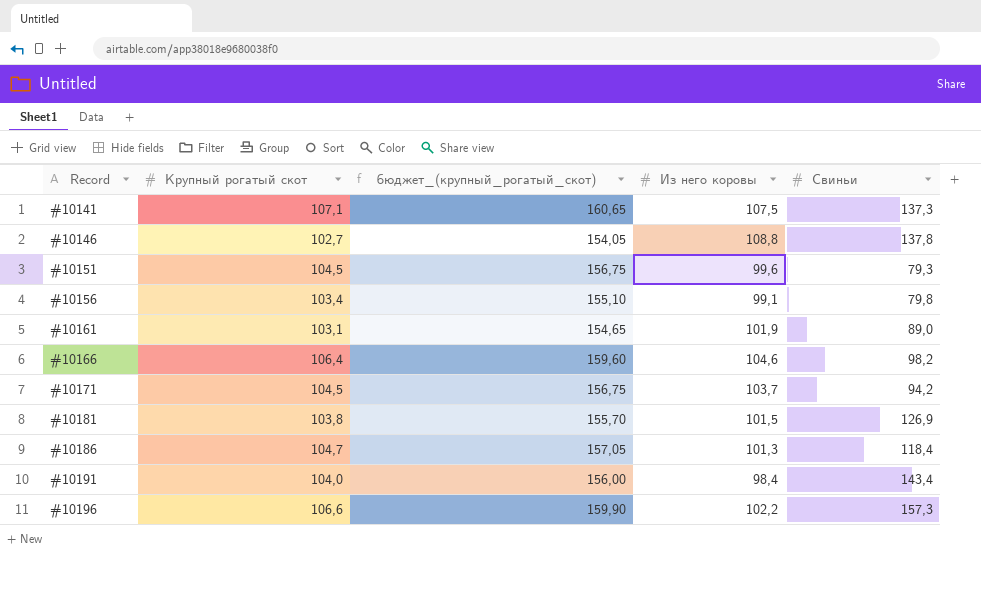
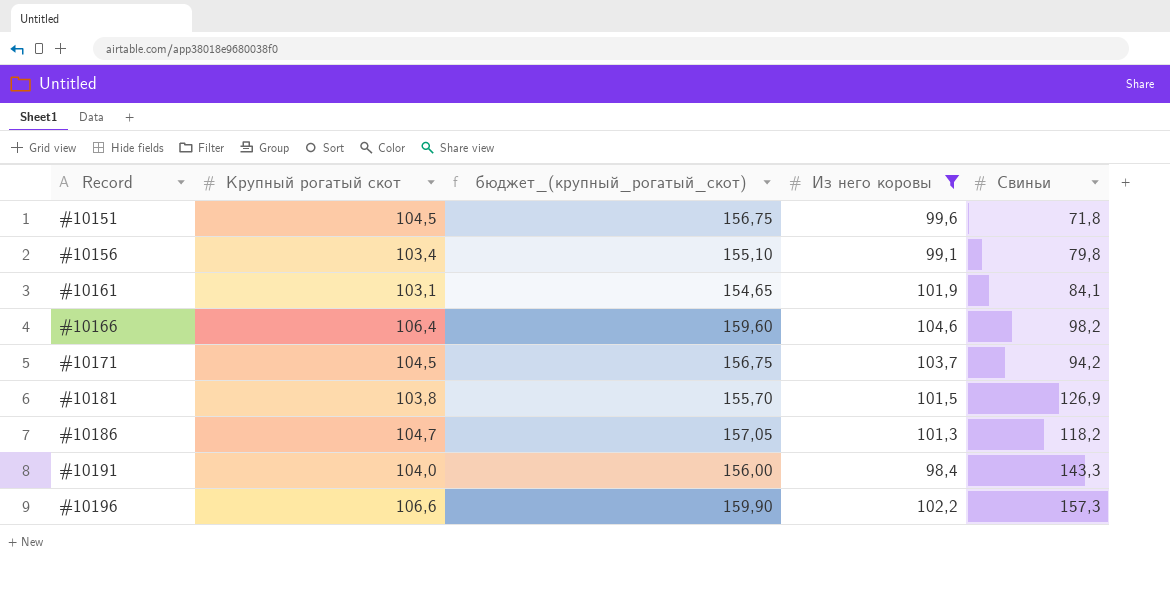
filter: none -> Из него коровы <= 104,6
#10151 | Свиньи: 79,3 -> 71,8
#10161 | Свиньи: 89,0 -> 84,1
#10186 | Свиньи: 118,4 -> 118,2
#10191 | Свиньи: 143,4 -> 143,3

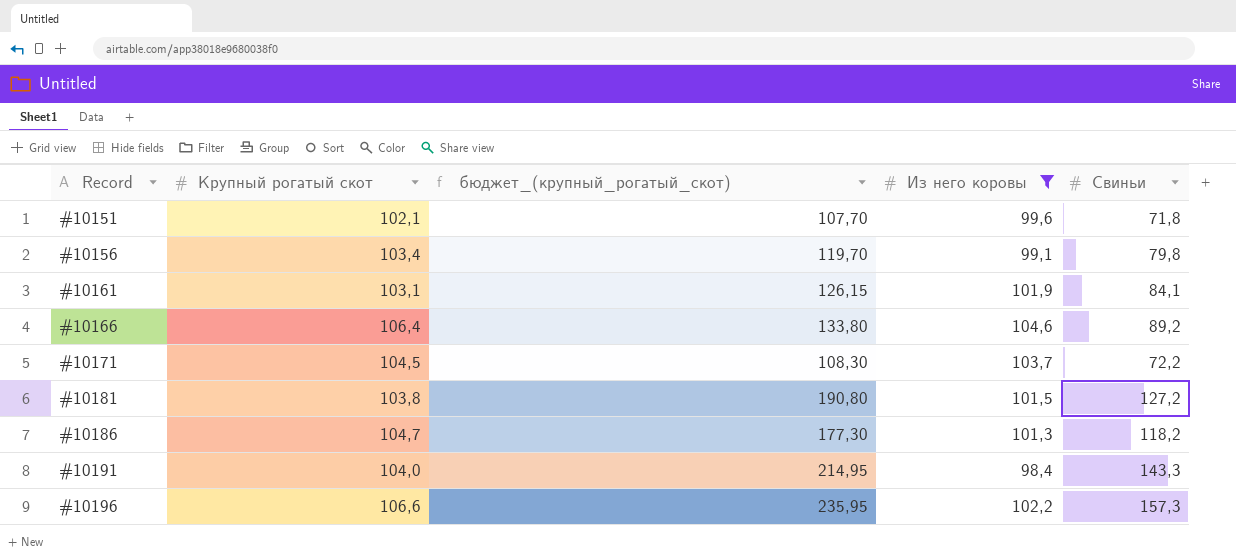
column бюджет_(крупный_рогатый_скот) | formula: [Крупный рогатый скот] * 1,5 -> [Свиньи] * 1,5
#10151 | Крупный рогатый скот: 104,5 -> 102,1
#10166 | Свиньи: 98,2 -> 89,2
#10171 | Свиньи: 94,2 -> 72,2
#10181 | Свиньи: 126,9 -> 127,2

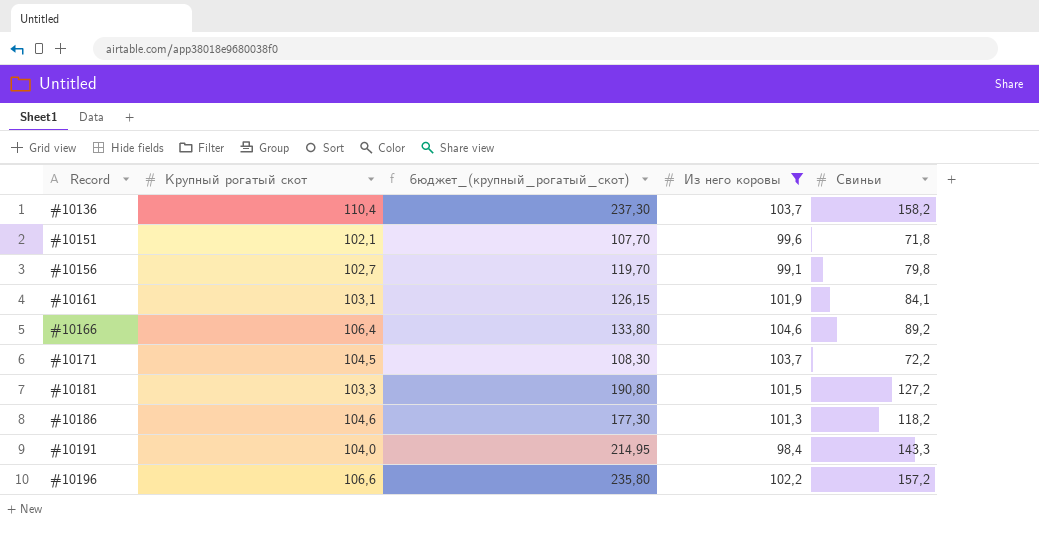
row #10136: none -> 110,4 | 237,30 | 103,7 | 158,2
#10156 | Крупный рогатый скот: 103,4 -> 102,7
#10181 | Крупный рогатый скот: 103,8 -> 103,3
#10186 | Крупный рогатый скот: 104,7 -> 104,6
#10196 | бюджет_(крупный_рогатый_скот): 235,95 -> 235,80
#10196 | Свиньи: 157,3 -> 157,2

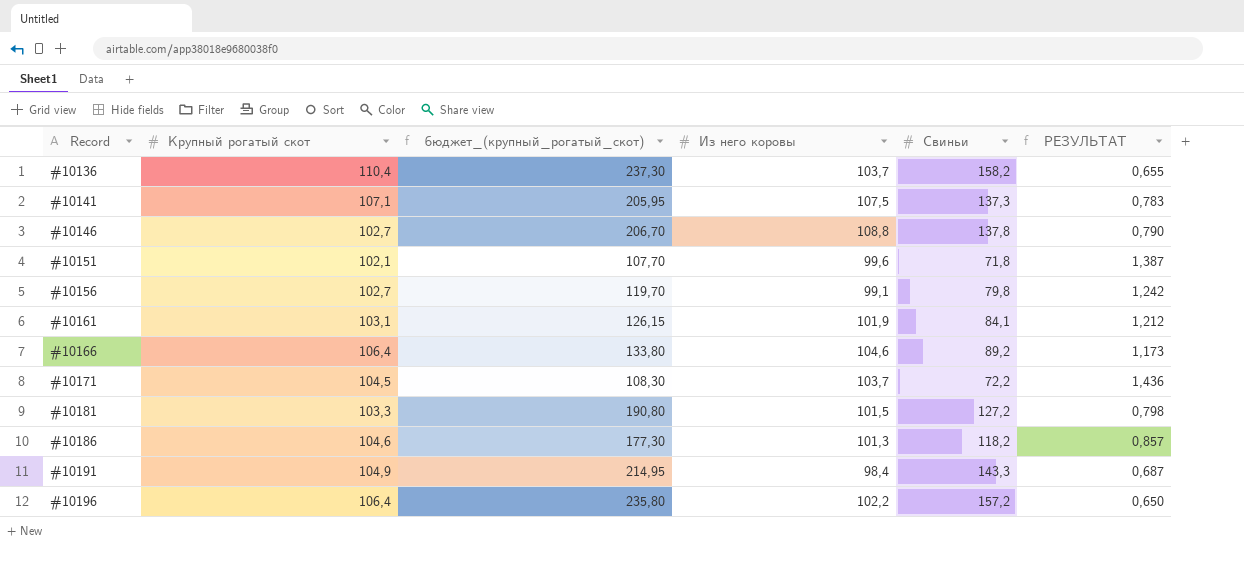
filter: Из него коровы <= 104,6 -> none
column РЕЗУЛЬТАТ | formula: none -> [Из него коровы] / [Свиньи]
#10191 | Крупный рогатый скот: 104,0 -> 104,9
#10196 | Крупный рогатый скот: 106,6 -> 106,4

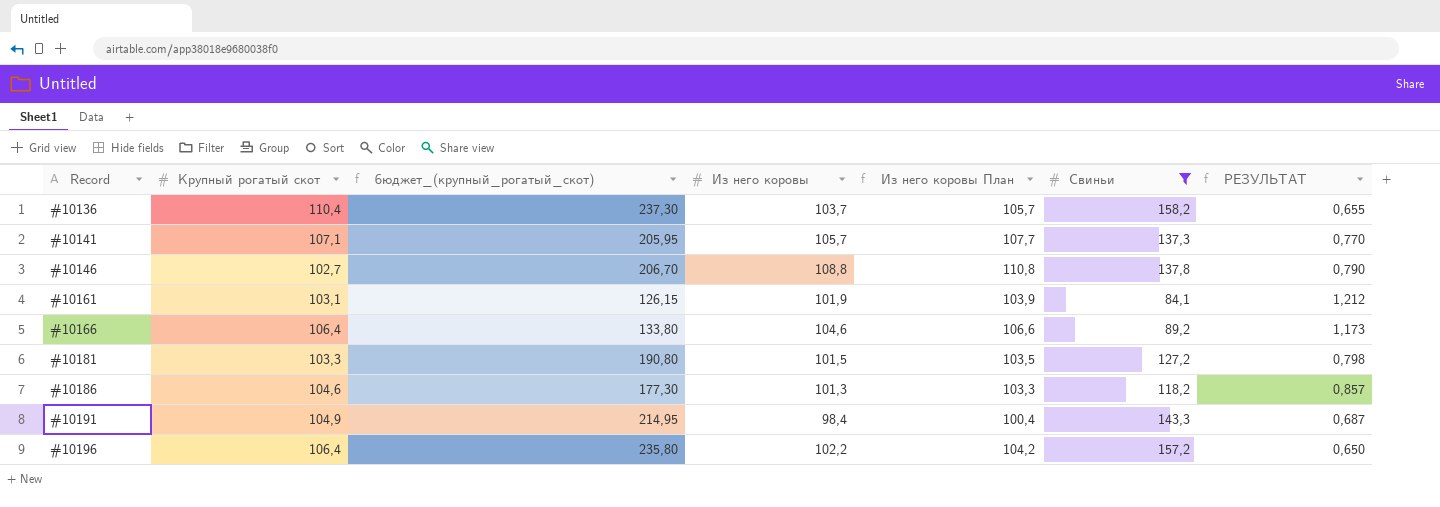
filter: none -> Свиньи >= 84,1
column Из него коровы План | formula: none -> [Из него коровы] + 2
#10141 | Из него коровы: 107,5 -> 105,7
#10141 | РЕЗУЛЬТАТ: 0,783 -> 0,770

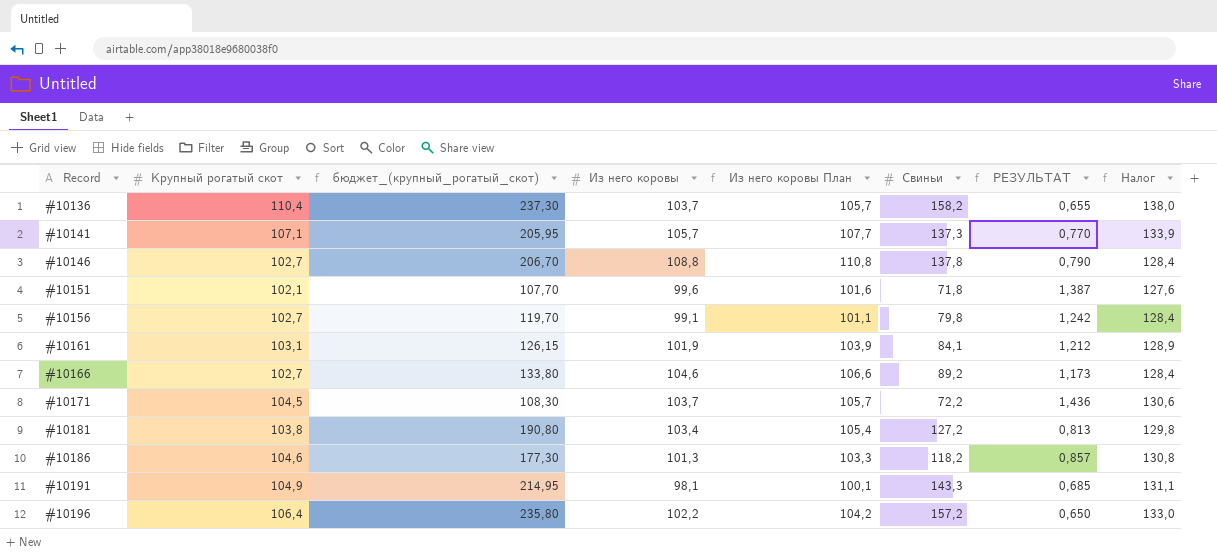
filter: Свиньи >= 84,1 -> none
column Налог | formula: none -> [Крупный рогатый скот] * 1,25
#10166 | Крупный рогатый скот: 106,4 -> 102,7
#10181 | Крупный рогатый скот: 103,3 -> 103,8
#10181 | Из него коровы: 101,5 -> 103,4
#10181 | Из него коровы План: 103,5 -> 105,4
#10181 | РЕЗУЛЬТАТ: 0,798 -> 0,813
#10191 | Из него коровы: 98,4 -> 98,1
#10191 | Из него коровы План: 100,4 -> 100,1
#10191 | РЕЗУЛЬТАТ: 0,687 -> 0,685

